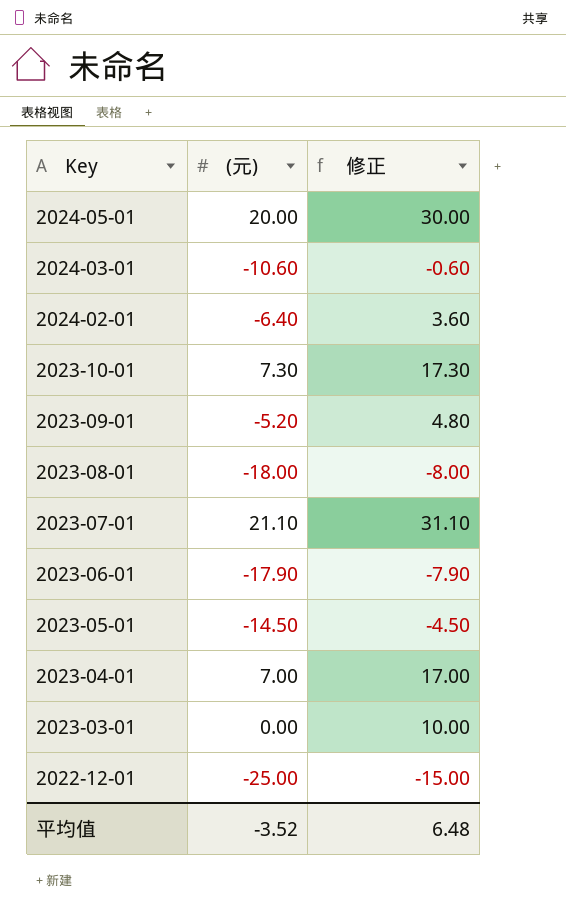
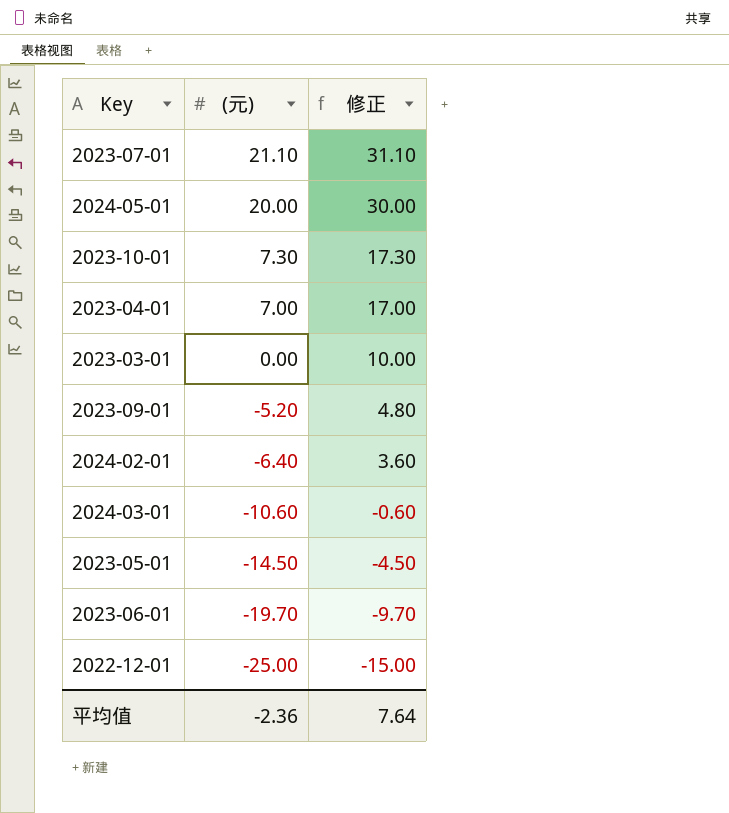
row order: Key descending -> (元) descending
row 2023-08-01: -18.00 | -8.00 -> none
2023-06-01 | (元): -17.90 -> -19.70
2023-06-01 | 修正: -7.90 -> -9.70
平均值 | (元): -3.52 -> -2.36
平均值 | 修正: 6.48 -> 7.64

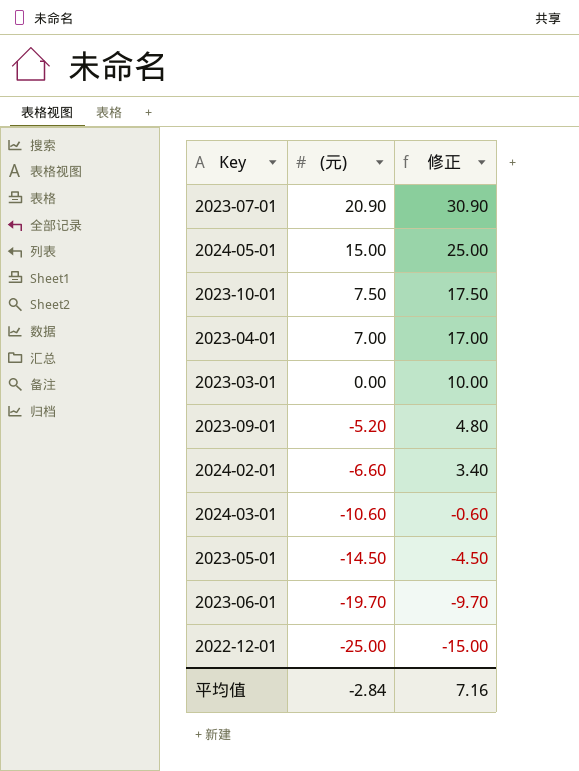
2023-07-01 | (元): 21.10 -> 20.90
2023-07-01 | 修正: 31.10 -> 30.90
2024-05-01 | (元): 20.00 -> 15.00
2024-05-01 | 修正: 30.00 -> 25.00
2023-10-01 | (元): 7.30 -> 7.50
2023-10-01 | 修正: 17.30 -> 17.50
2024-02-01 | (元): -6.40 -> -6.60
2024-02-01 | 修正: 3.60 -> 3.40
平均值 | (元): -2.36 -> -2.84
平均值 | 修正: 7.64 -> 7.16

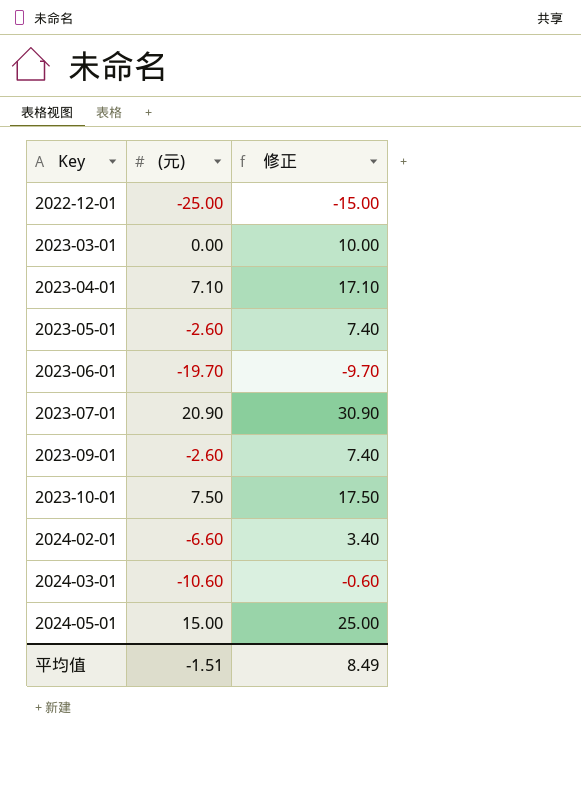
row order: (元) descending -> Key ascending
2023-04-01 | (元): 7.00 -> 7.10
2023-04-01 | 修正: 17.00 -> 17.10
2023-05-01 | (元): -14.50 -> -2.60
2023-05-01 | 修正: -4.50 -> 7.40
2023-09-01 | (元): -5.20 -> -2.60
2023-09-01 | 修正: 4.80 -> 7.40
平均值 | (元): -2.84 -> -1.51
平均值 | 修正: 7.16 -> 8.49

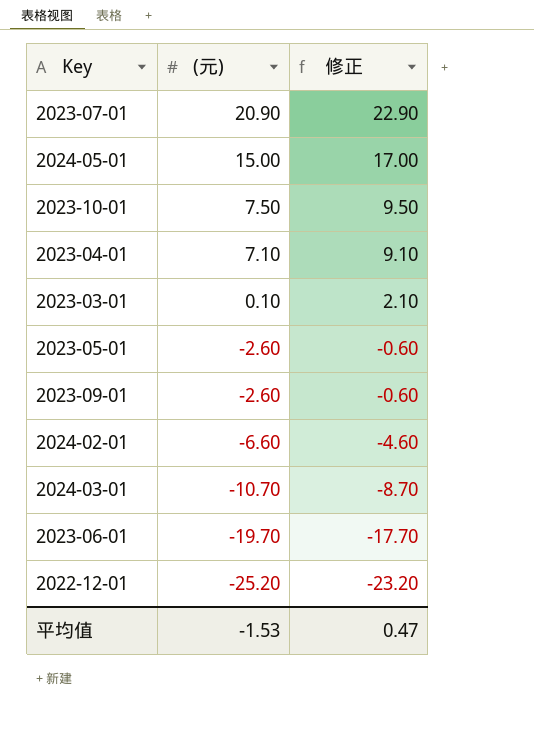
row order: Key ascending -> (元) descending
column 修正 | formula: [(元)] + 10 -> [(元)] + 2
2023-03-01 | (元): 0.00 -> 0.10
2024-03-01 | (元): -10.60 -> -10.70
2022-12-01 | (元): -25.00 -> -25.20
平均值 | (元): -1.51 -> -1.53
平均值 | 修正: 8.49 -> 0.47

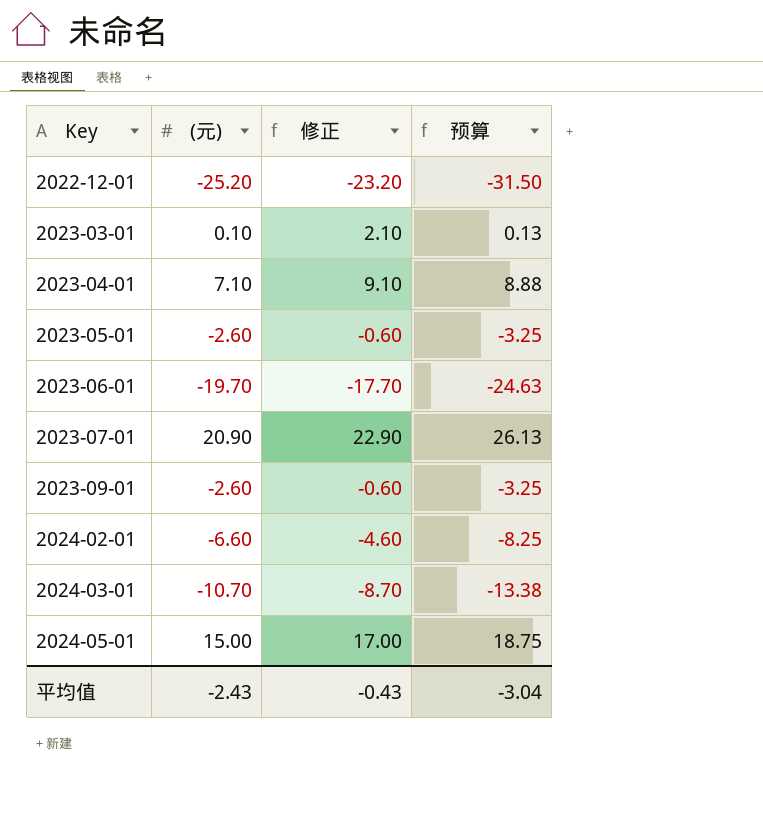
row order: (元) descending -> Key ascending
column 预算 | formula: none -> [(元)] * 1.25
row 2023-10-01: 7.50 | 9.50 -> none
平均值 | (元): -1.53 -> -2.43
平均值 | 修正: 0.47 -> -0.43

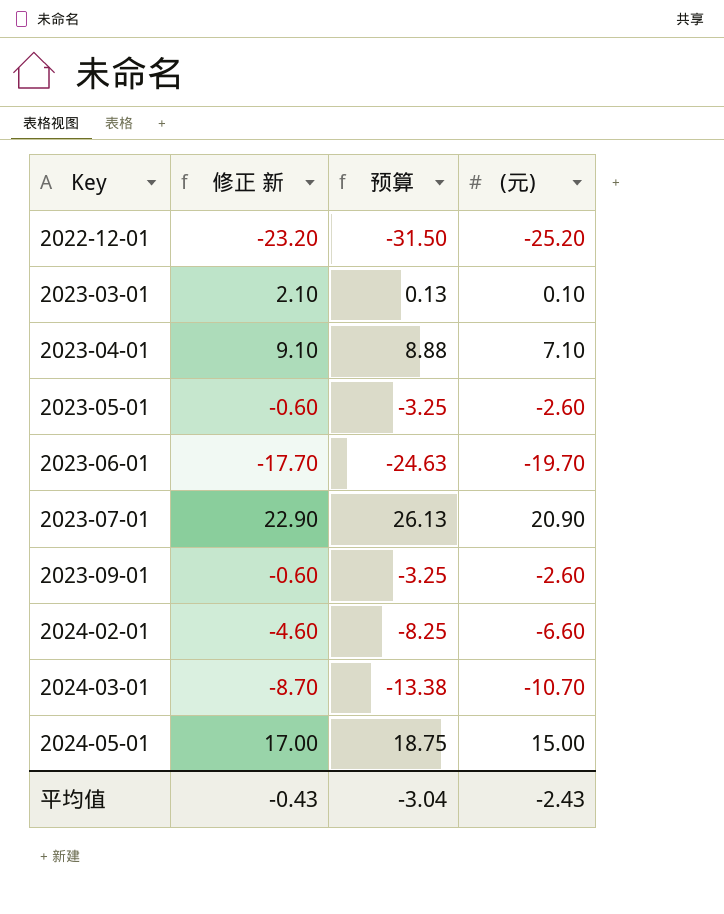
column name: 修正 -> 修正 新
column (元) | position: 2 -> 4

